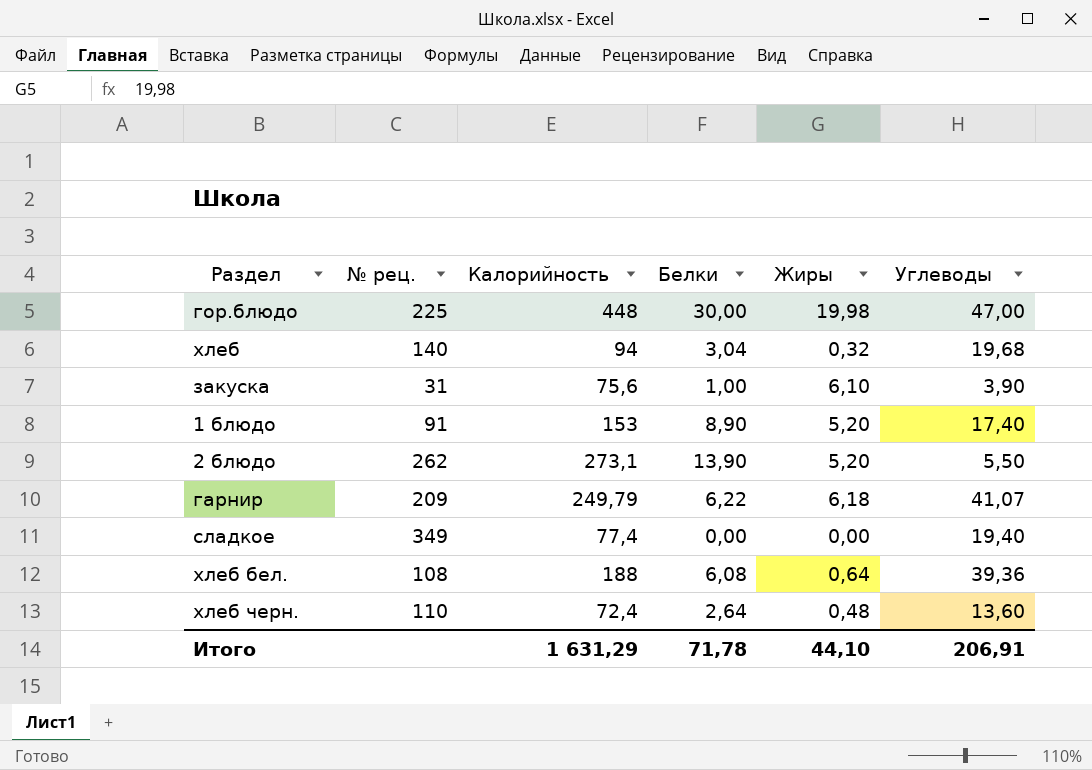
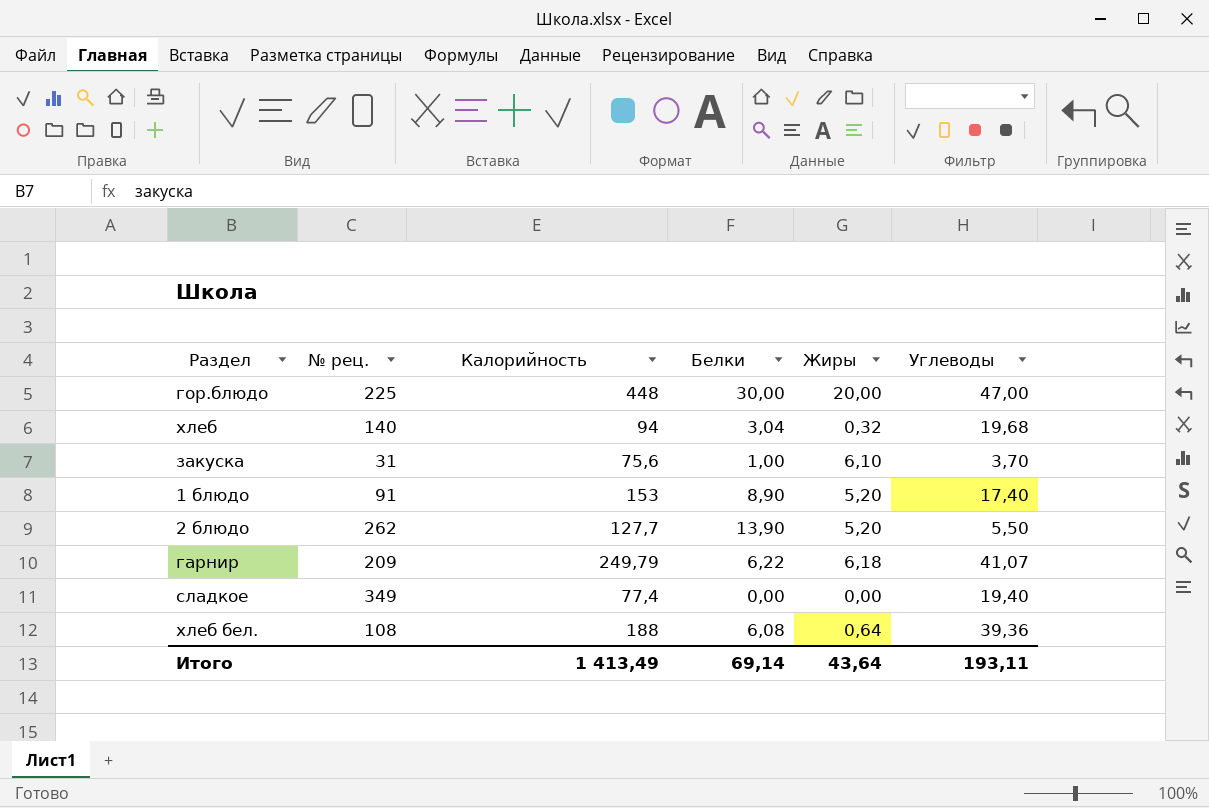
row хлеб черн.: 110 | 72,4 | 2,64 | 0,48 | 13,60 -> none
гор.блюдо | Жиры: 19,98 -> 20,00
закуска | Углеводы: 3,90 -> 3,70
2 блюдо | Калорийность: 273,1 -> 127,7
Итого | Калорийность: 1 631,29 -> 1 413,49
Итого | Белки: 71,78 -> 69,14
Итого | Жиры: 44,10 -> 43,64
Итого | Углеводы: 206,91 -> 193,11

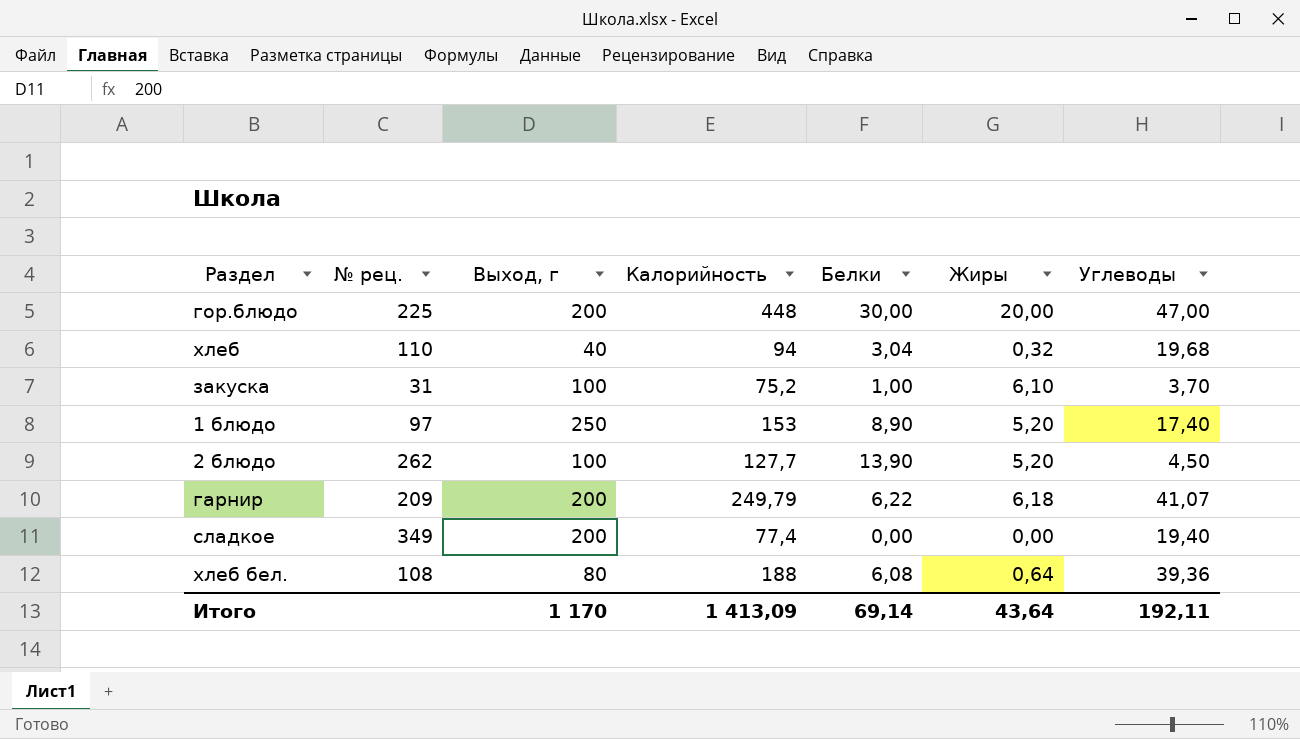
column Выход, г | position: none -> 3
хлеб | № рец.: 140 -> 110
закуска | Калорийность: 75,6 -> 75,2
1 блюдо | № рец.: 91 -> 97
2 блюдо | Углеводы: 5,50 -> 4,50
Итого | Калорийность: 1 413,49 -> 1 413,09
Итого | Углеводы: 193,11 -> 192,11

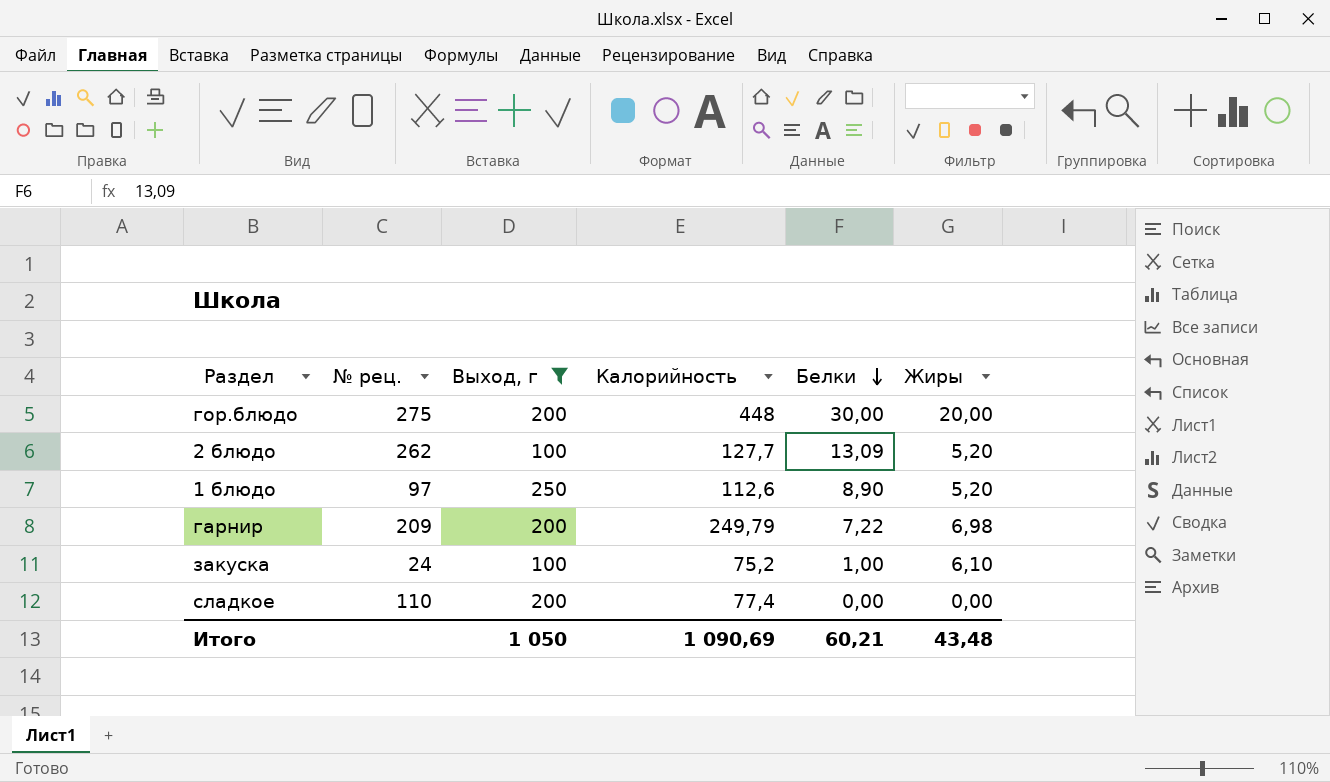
filter: none -> Выход, г >= 100
row order: none -> Белки descending
column Углеводы | position: 7 -> none
гор.блюдо | № рец.: 225 -> 275
2 блюдо | Белки: 13,90 -> 13,09
1 блюдо | Калорийность: 153 -> 112,6
гарнир | Белки: 6,22 -> 7,22
гарнир | Жиры: 6,18 -> 6,98
закуска | № рец.: 31 -> 24
сладкое | № рец.: 349 -> 110
Итого | Выход, г: 1 170 -> 1 050
Итого | Калорийность: 1 413,09 -> 1 090,69
Итого | Белки: 69,14 -> 60,21
Итого | Жиры: 43,64 -> 43,48

